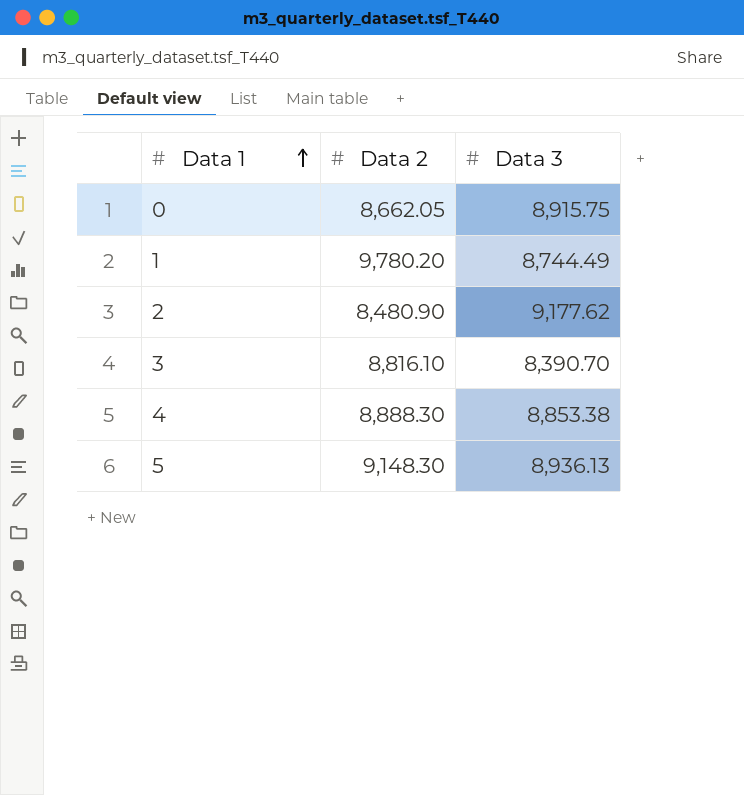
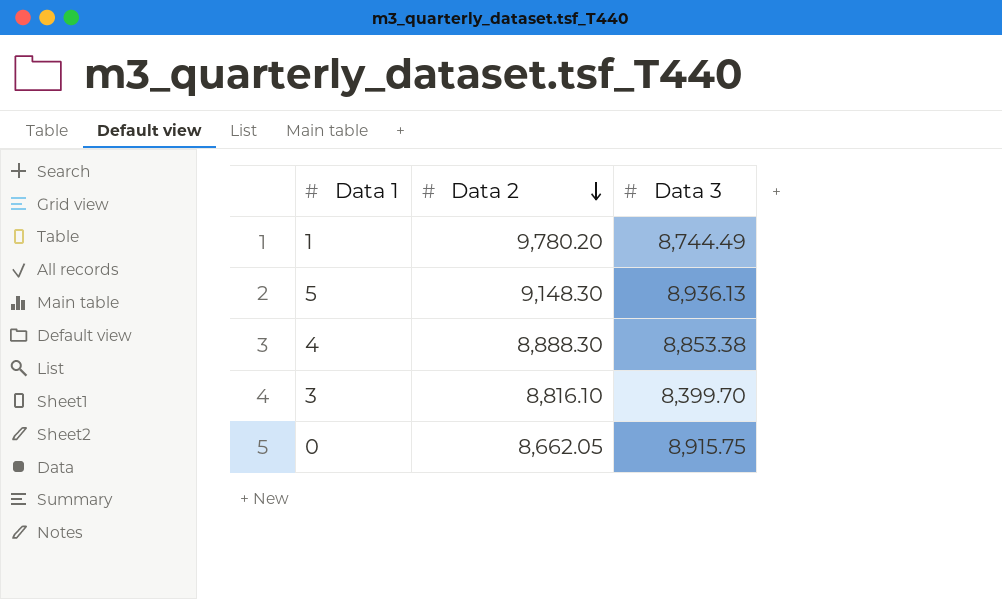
row order: Data 1 ascending -> Data 2 descending
row 2: 8,480.90 | 9,177.62 -> none
3 | Data 3: 8,390.70 -> 8,399.70

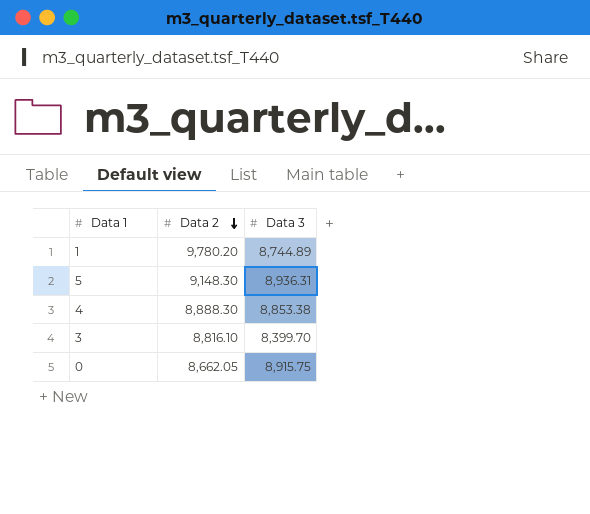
1 | Data 3: 8,744.49 -> 8,744.89
5 | Data 3: 8,936.13 -> 8,936.31

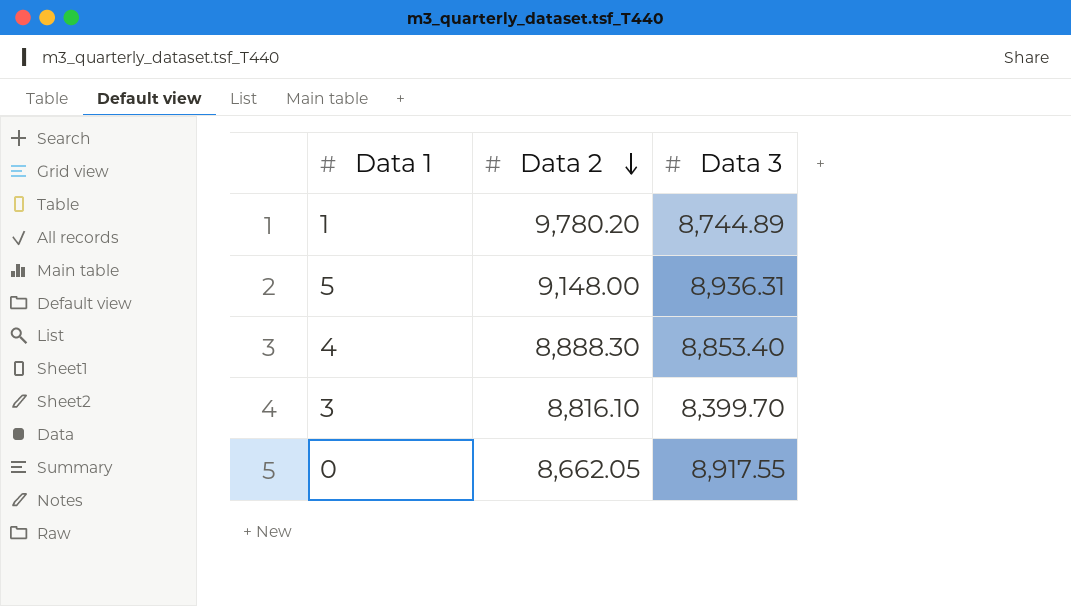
5 | Data 2: 9,148.30 -> 9,148.00
4 | Data 3: 8,853.38 -> 8,853.40
0 | Data 3: 8,915.75 -> 8,917.55

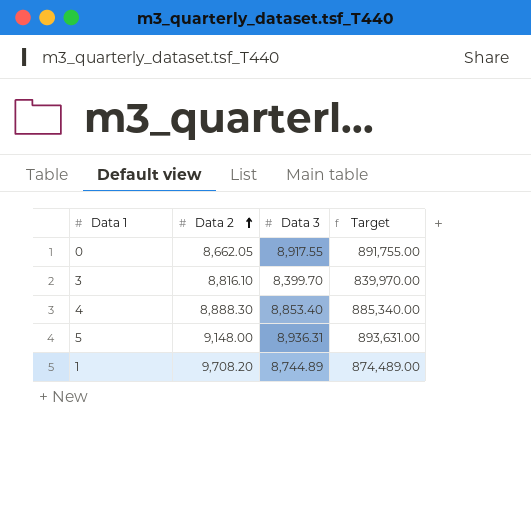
row order: Data 2 descending -> Data 2 ascending
column Target | formula: none -> [Data 3] * 100
1 | Data 2: 9,780.20 -> 9,708.20

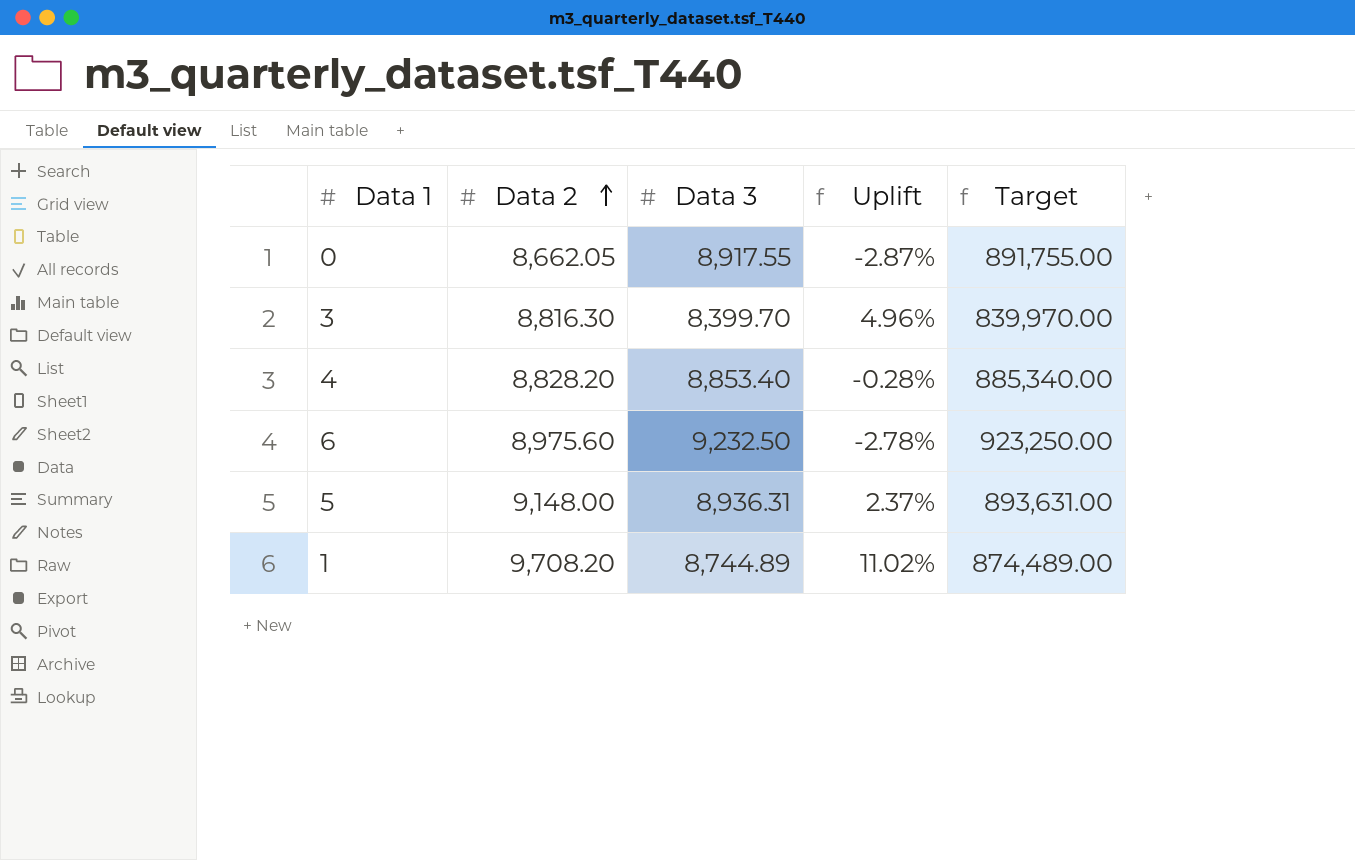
column Uplift | formula: none -> ([Data 2] - [Data 3]) / [Data 3]
3 | Data 2: 8,816.10 -> 8,816.30
4 | Data 2: 8,888.30 -> 8,828.20
row 6: none -> 8,975.60 | 9,232.50 | -2.78% | 923,250.00

